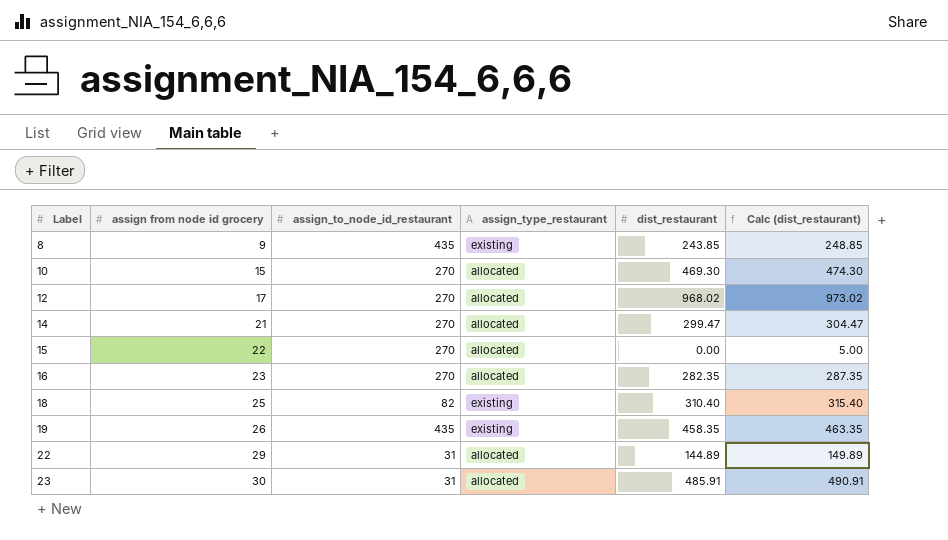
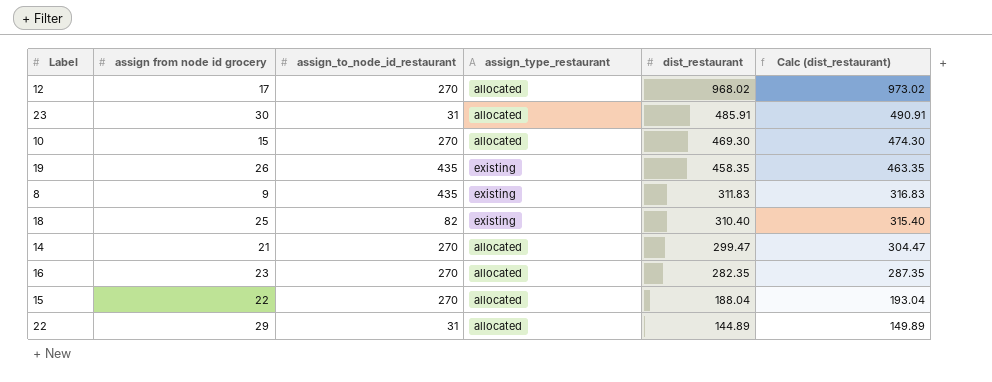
row order: Label ascending -> dist_restaurant descending
8 | dist_restaurant: 243.85 -> 311.83
8 | Calc (dist_restaurant): 248.85 -> 316.83
15 | dist_restaurant: 0.00 -> 188.04
15 | Calc (dist_restaurant): 5.00 -> 193.04

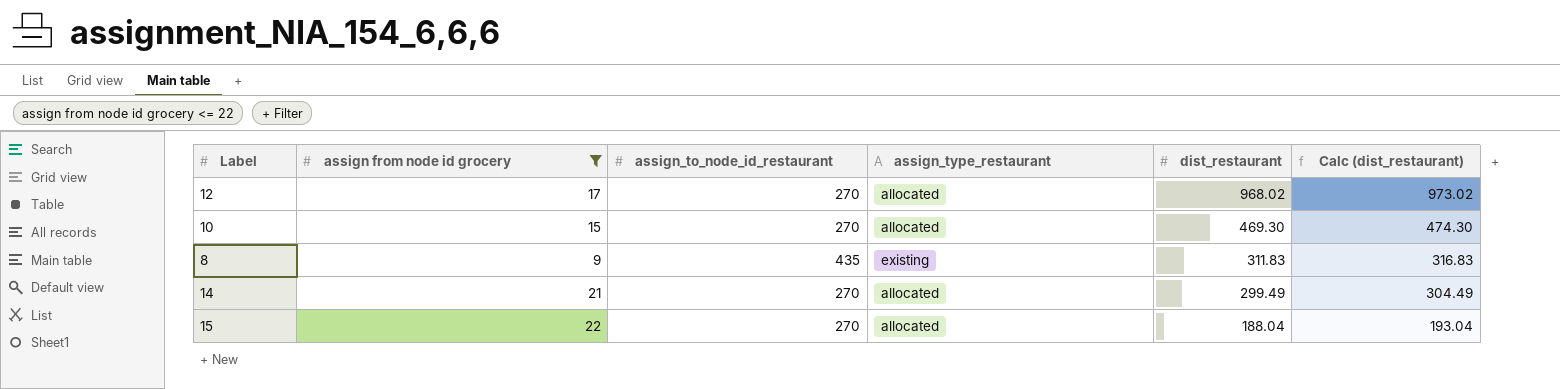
filter: none -> assign from node id grocery <= 22
14 | dist_restaurant: 299.47 -> 299.49
14 | Calc (dist_restaurant): 304.47 -> 304.49

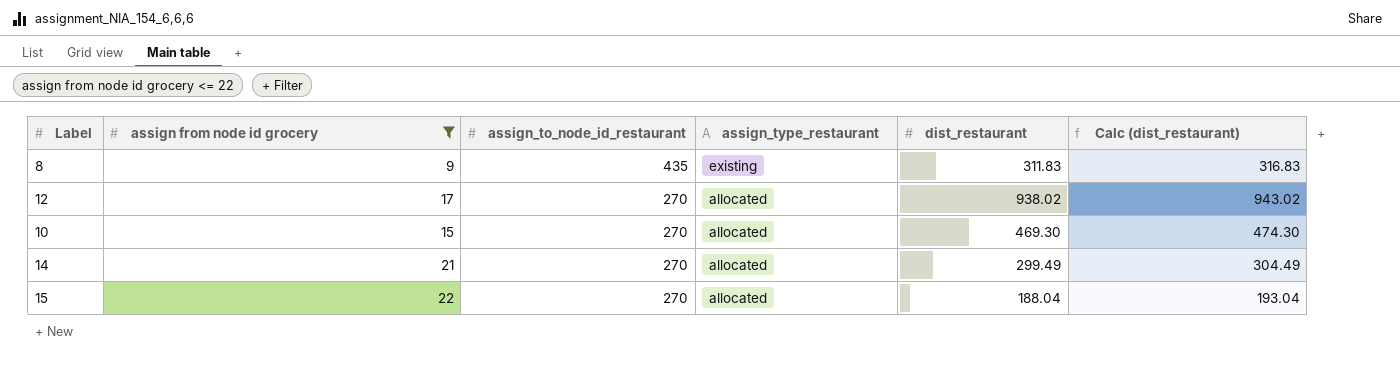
row order: dist_restaurant descending -> assign_to_node_id_restaurant descending
12 | dist_restaurant: 968.02 -> 938.02
12 | Calc (dist_restaurant): 973.02 -> 943.02

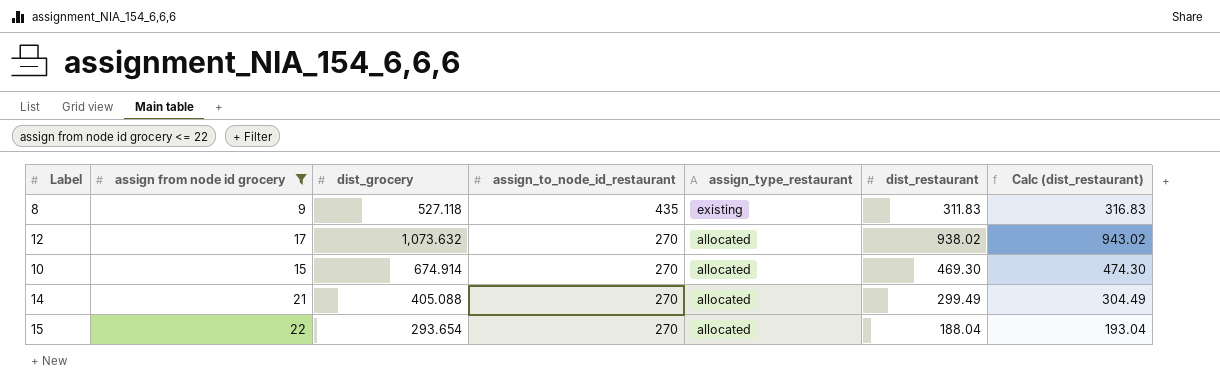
column dist_grocery | position: none -> 3

